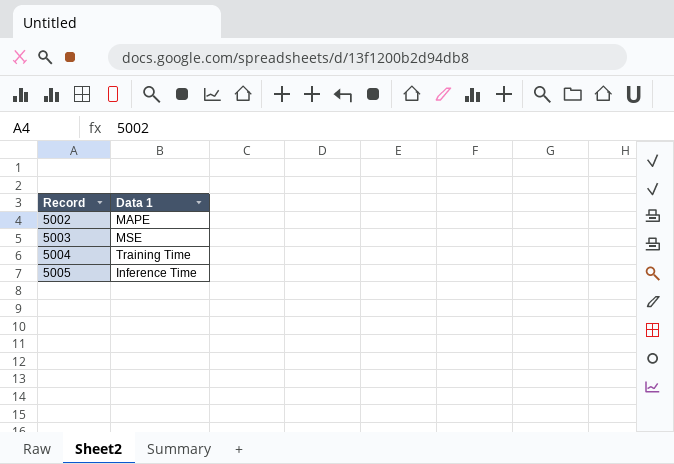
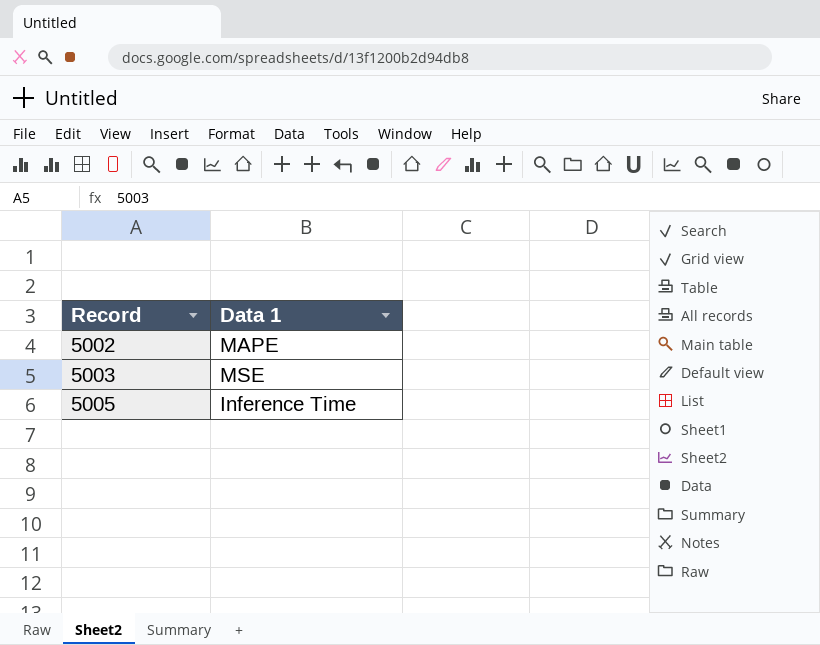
row 5004: Training Time -> none

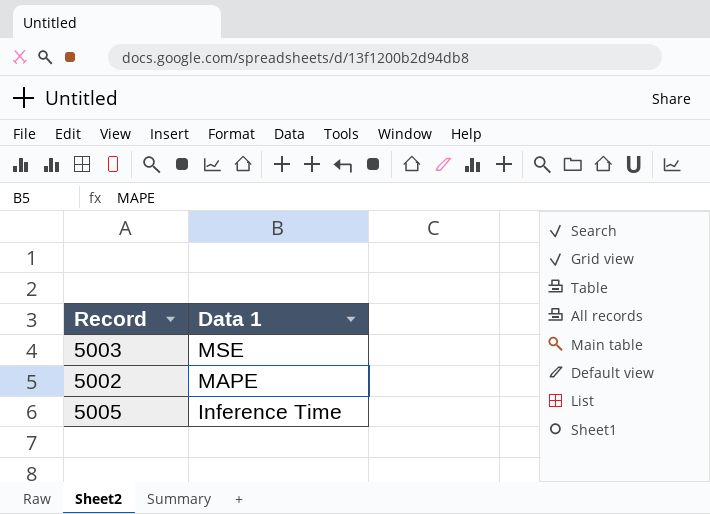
row order: Record ascending -> Data 1 descending

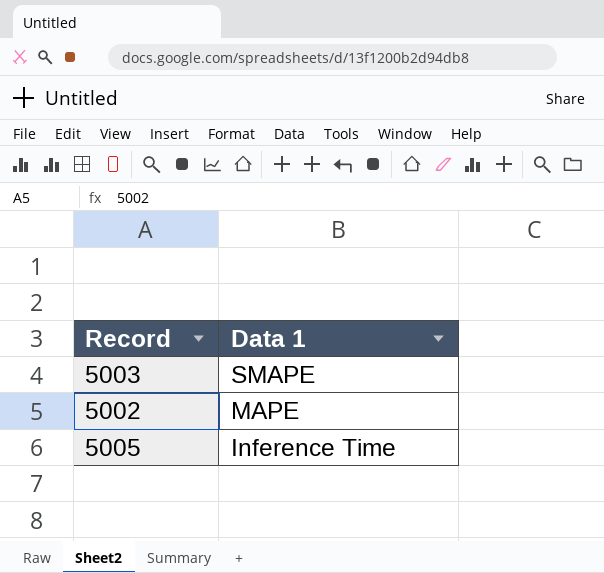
5003 | Data 1: MSE -> SMAPE

